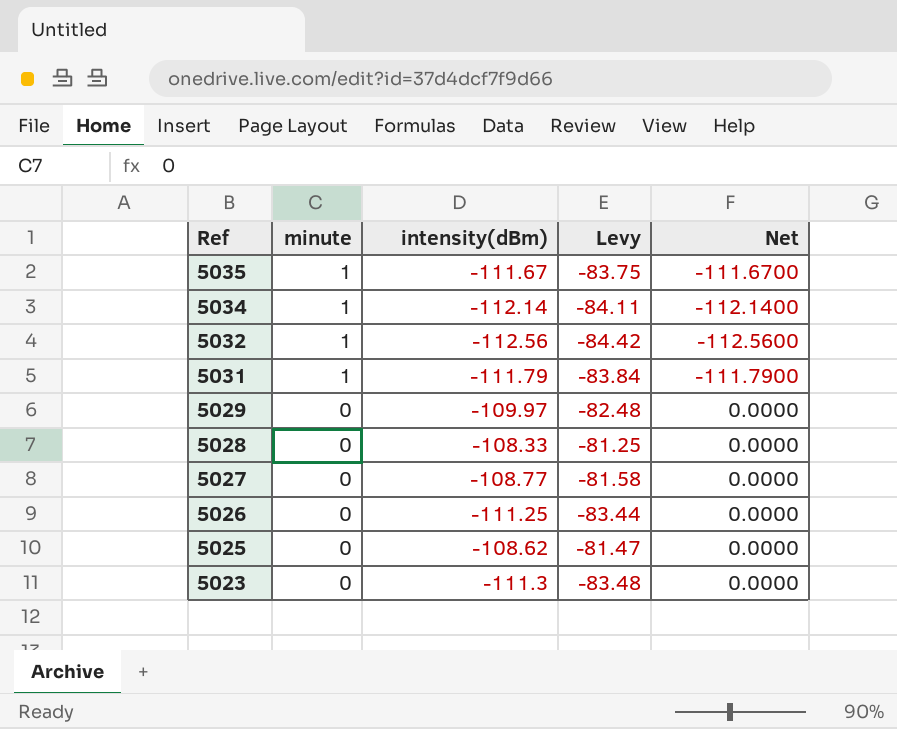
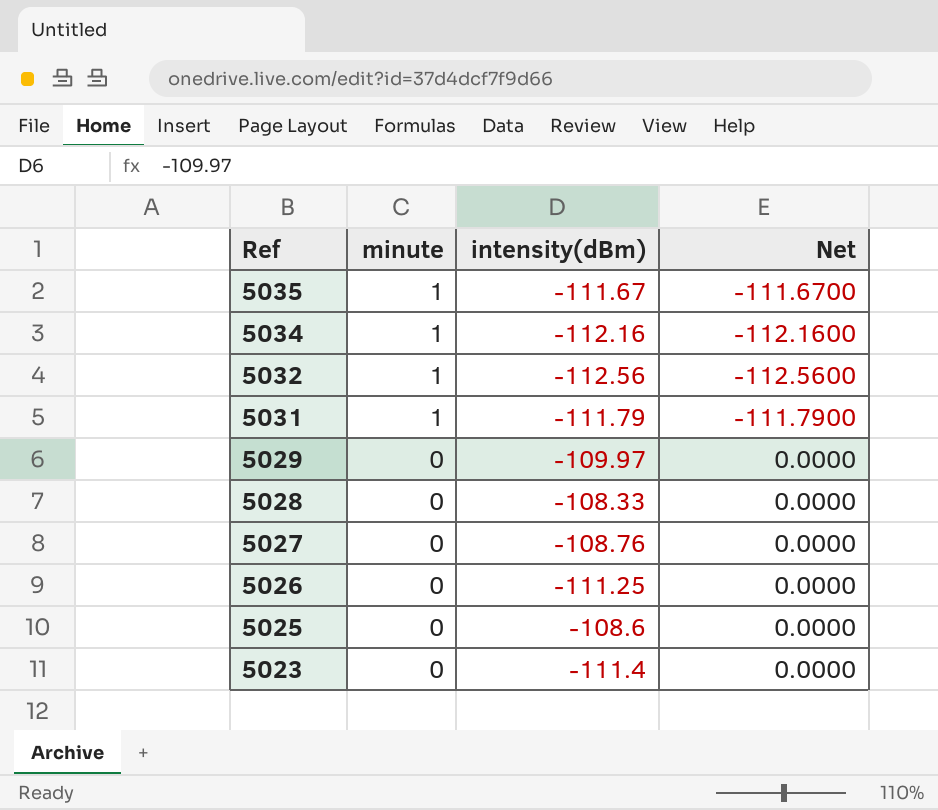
column Levy | formula: [intensity(dBm)] * 0.75 -> none
5034 | intensity(dBm): -112.14 -> -112.16
5034 | Net: -112.1400 -> -112.1600
5027 | intensity(dBm): -108.77 -> -108.76
5025 | intensity(dBm): -108.62 -> -108.6
5023 | intensity(dBm): -111.3 -> -111.4

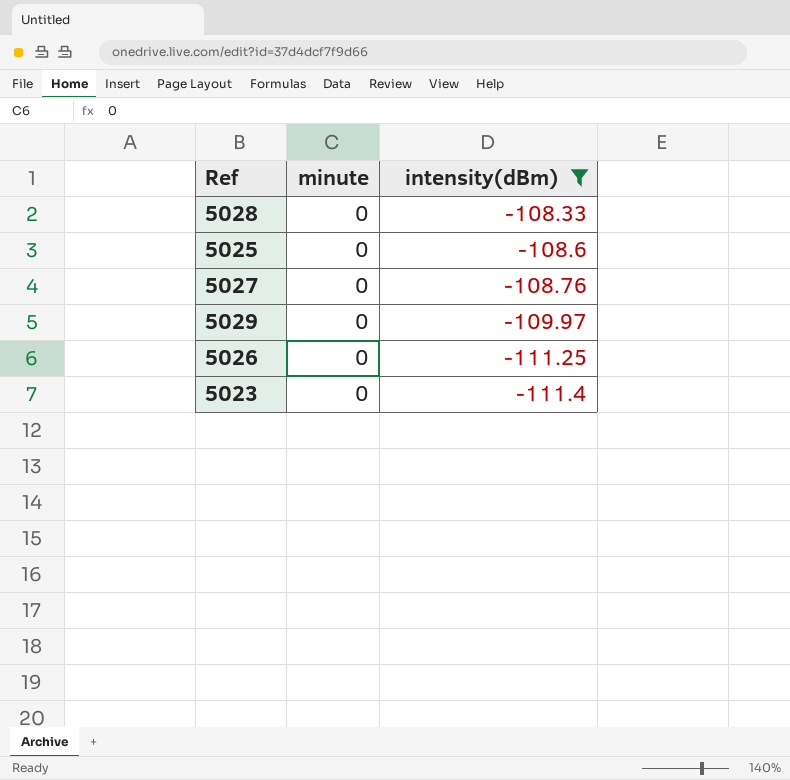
filter: none -> intensity(dBm) >= -111.4
row order: Ref descending -> intensity(dBm) descending
column Net | formula: [minute] * [intensity(dBm)] -> none

